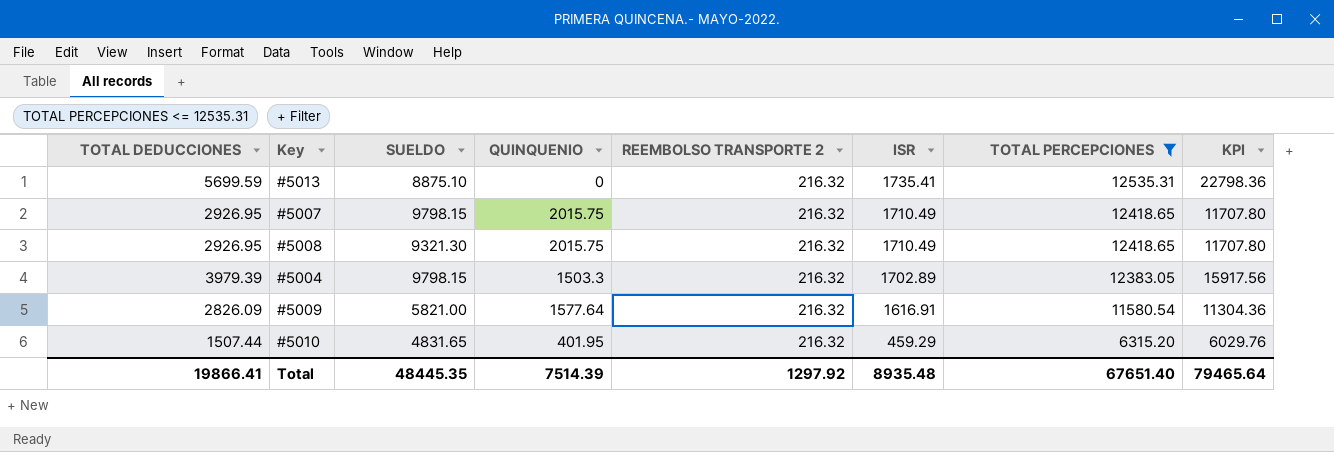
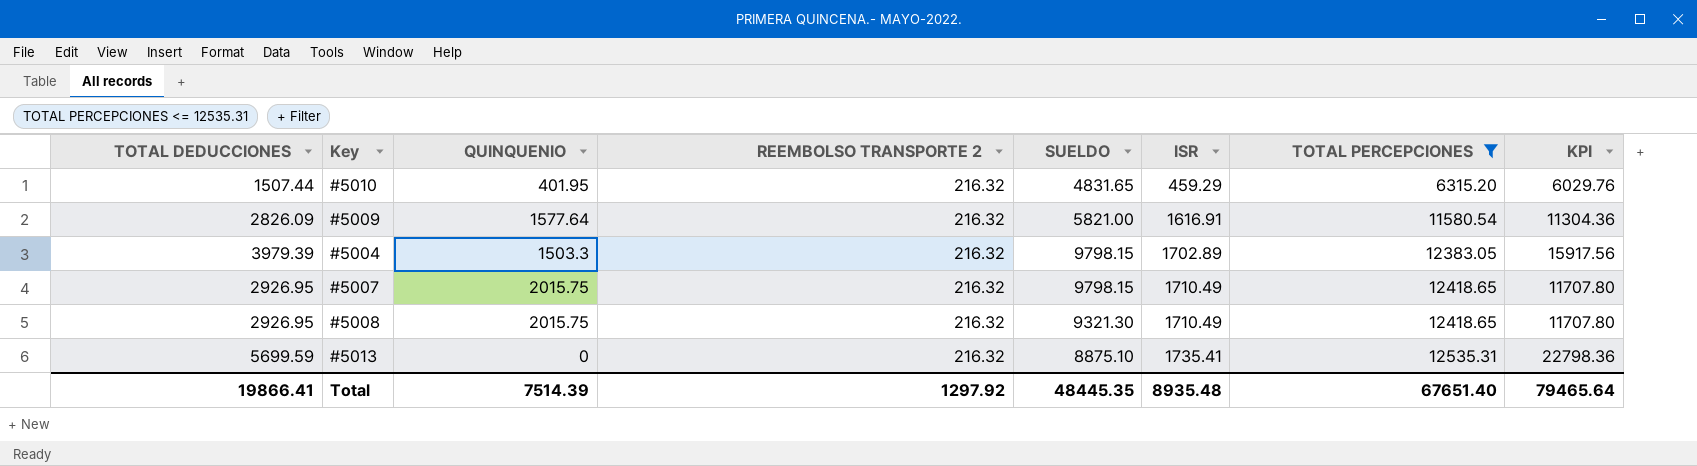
row order: ISR descending -> ISR ascending
column SUELDO | position: 3 -> 5

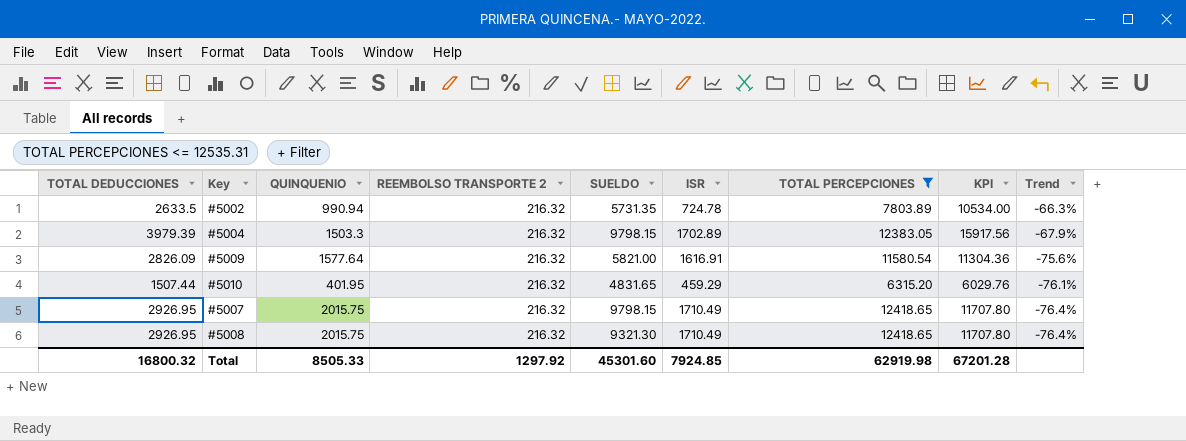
row order: ISR ascending -> Trend descending
column Trend | formula: none -> ([TOTAL DEDUCCIONES] - [TOTAL PERCEPCIONES]) / [TOTAL PERCEPCIONES]
row #5013: 5699.59 | 0 | 216.32 | 8875.10 | 1735.41 | 12535.31 | 22798.36 -> none
row #5002: none -> 2633.5 | 990.94 | 216.32 | 5731.35 | 724.78 | 7803.89 | 10534.00 | -66.3%
Total | TOTAL DEDUCCIONES: 19866.41 -> 16800.32
Total | QUINQUENIO: 7514.39 -> 8505.33
Total | SUELDO: 48445.35 -> 45301.60
Total | ISR: 8935.48 -> 7924.85
Total | TOTAL PERCEPCIONES: 67651.40 -> 62919.98
Total | KPI: 79465.64 -> 67201.28

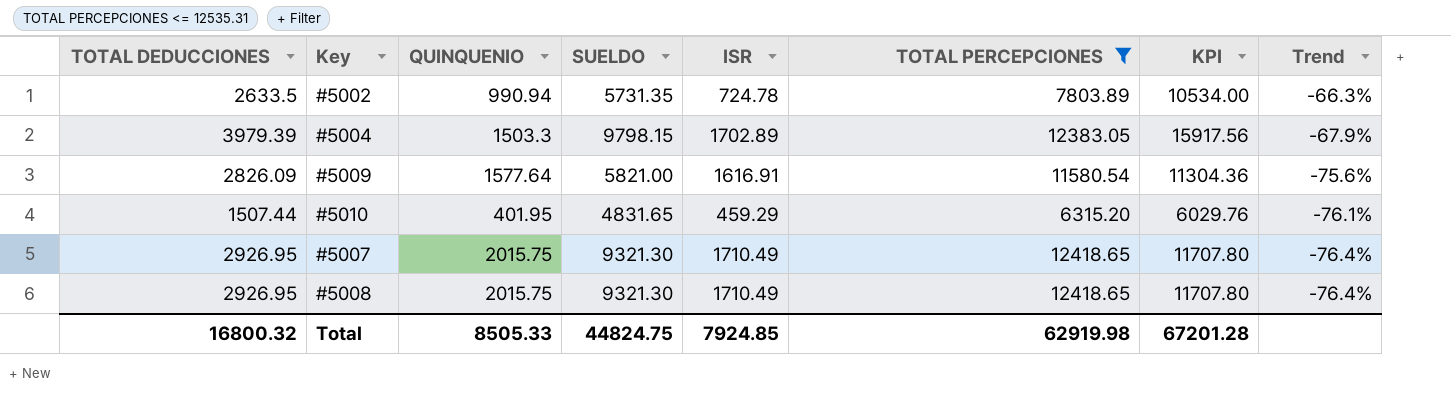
column REEMBOLSO TRANSPORTE 2 | position: 4 -> none
#5007 | SUELDO: 9798.15 -> 9321.30
Total | SUELDO: 45301.60 -> 44824.75

